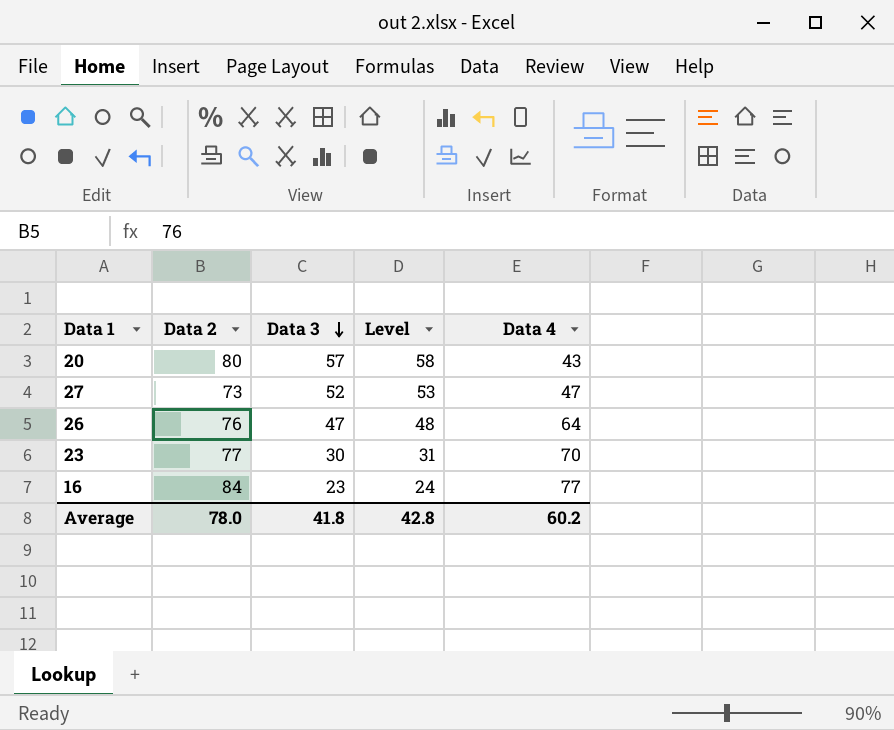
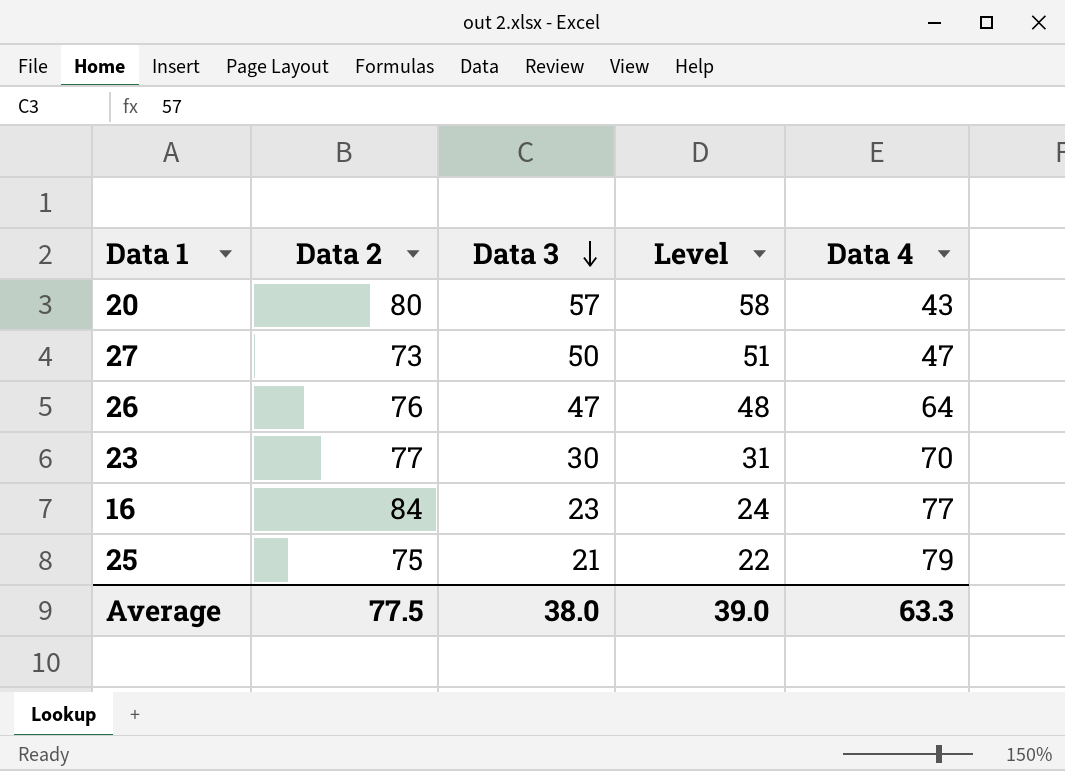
27 | Data 3: 52 -> 50
27 | Level: 53 -> 51
row 25: none -> 75 | 21 | 22 | 79
Average | Data 2: 78.0 -> 77.5
Average | Data 3: 41.8 -> 38.0
Average | Level: 42.8 -> 39.0
Average | Data 4: 60.2 -> 63.3

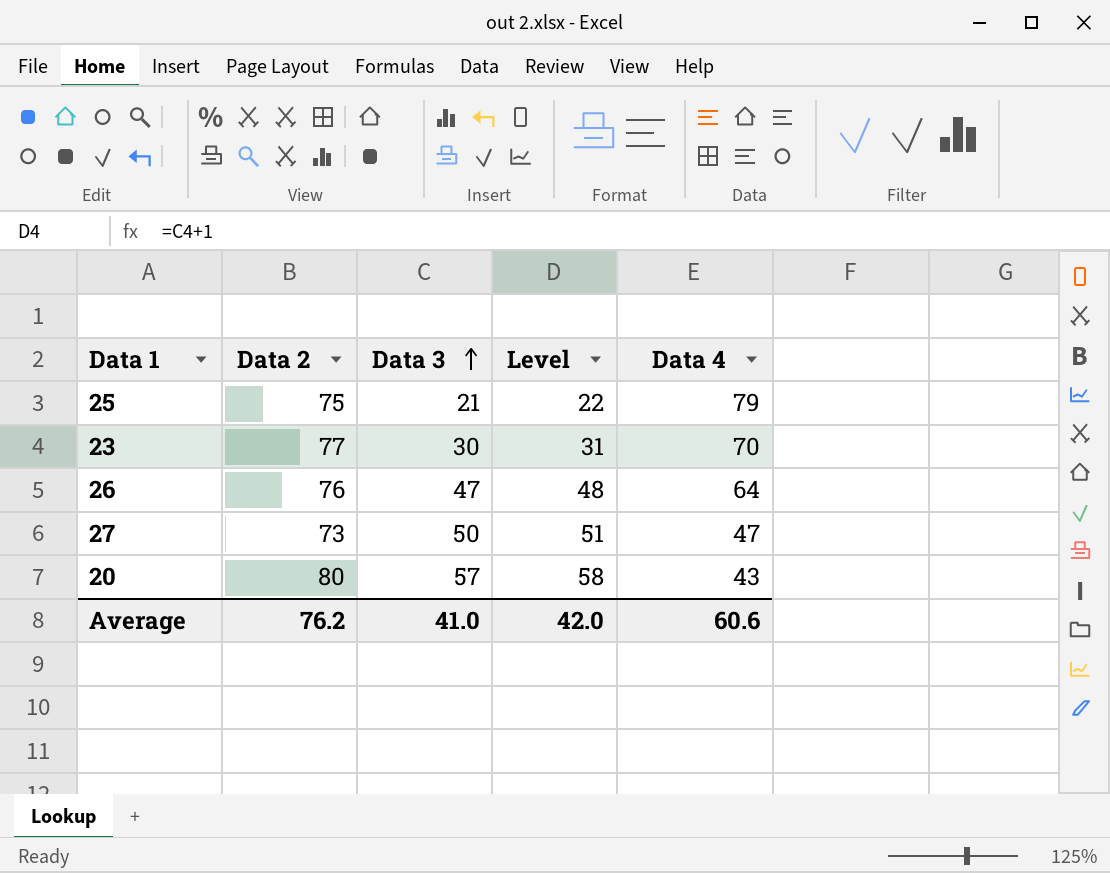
row order: Data 3 descending -> Data 3 ascending
row 16: 84 | 23 | 24 | 77 -> none
Average | Data 2: 77.5 -> 76.2
Average | Data 3: 38.0 -> 41.0
Average | Level: 39.0 -> 42.0
Average | Data 4: 63.3 -> 60.6

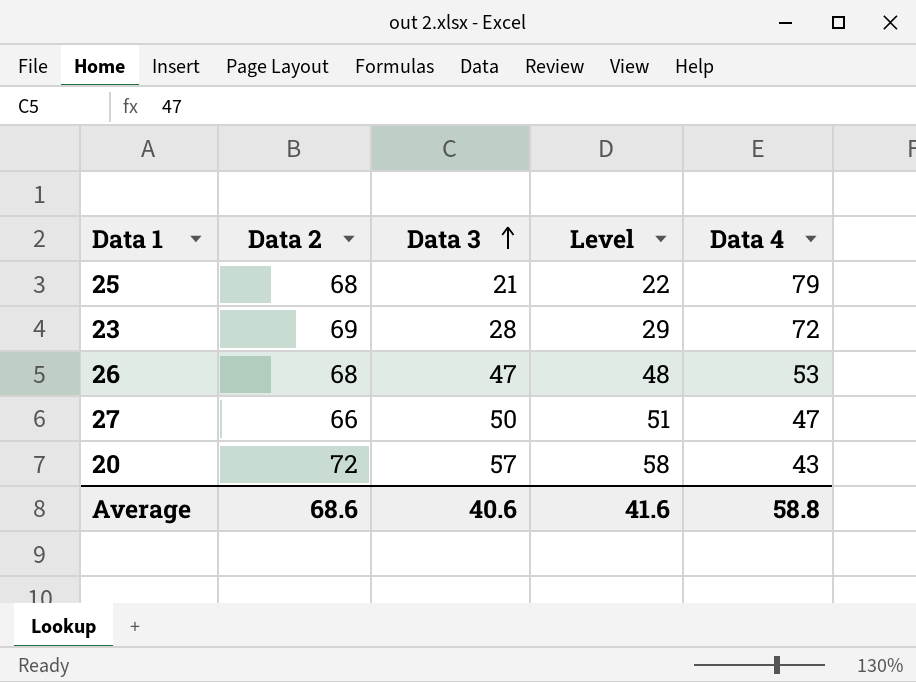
25 | Data 2: 75 -> 68
23 | Data 2: 77 -> 69
23 | Data 3: 30 -> 28
23 | Level: 31 -> 29
23 | Data 4: 70 -> 72
26 | Data 2: 76 -> 68
26 | Data 4: 64 -> 53
27 | Data 2: 73 -> 66
20 | Data 2: 80 -> 72
Average | Data 2: 76.2 -> 68.6
Average | Data 3: 41.0 -> 40.6
Average | Level: 42.0 -> 41.6
Average | Data 4: 60.6 -> 58.8

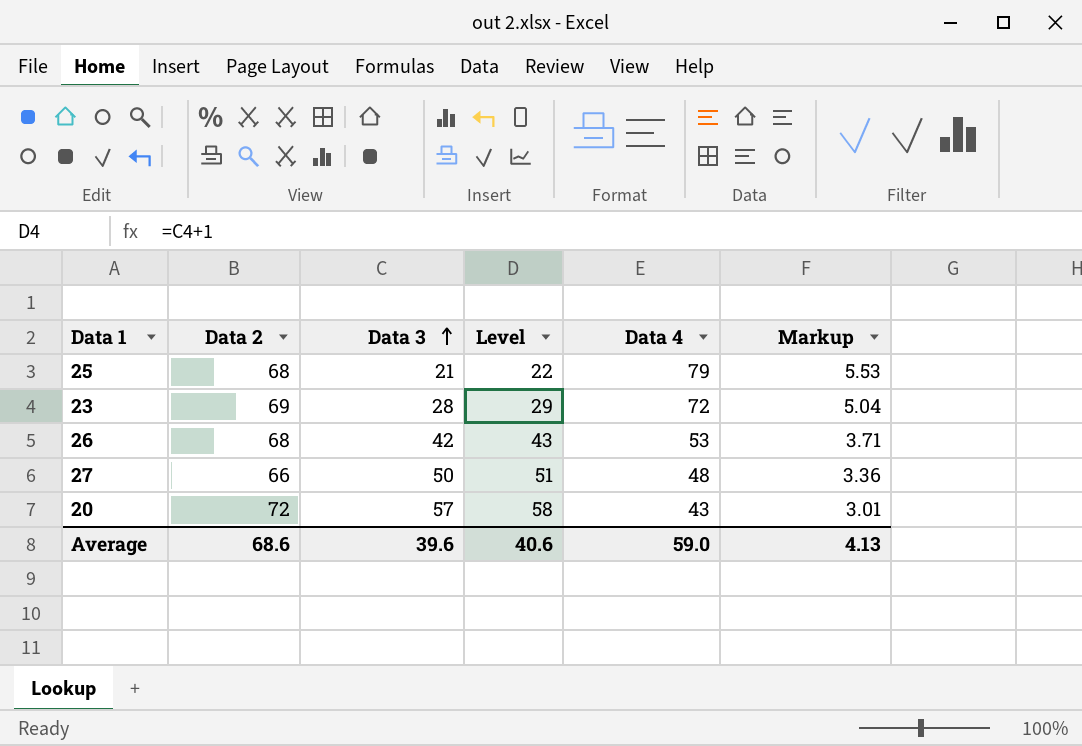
column Markup | formula: none -> [Data 4] * 0.07
26 | Data 3: 47 -> 42
26 | Level: 48 -> 43
27 | Data 4: 47 -> 48
Average | Data 3: 40.6 -> 39.6
Average | Level: 41.6 -> 40.6
Average | Data 4: 58.8 -> 59.0

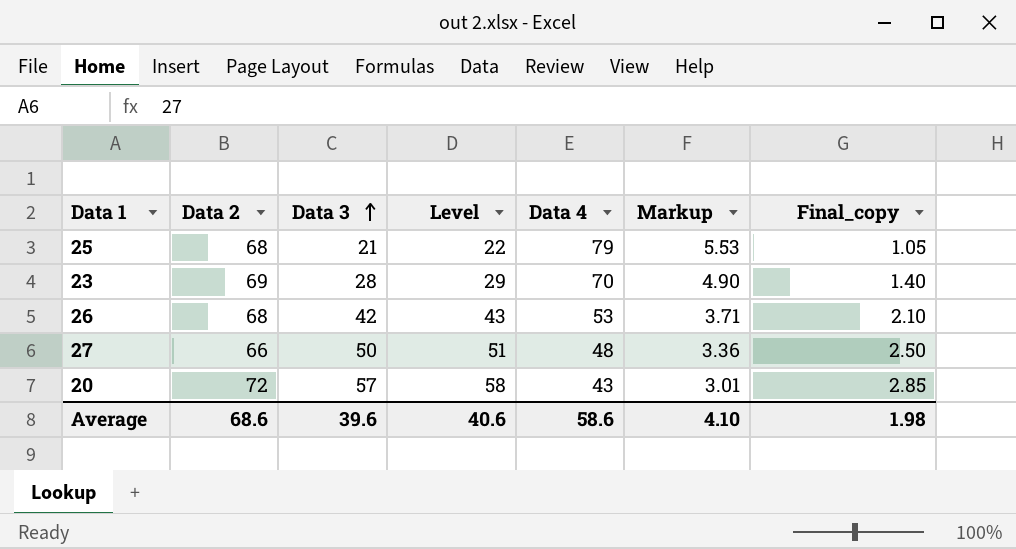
column Final_copy | formula: none -> [Data 3] * 0.05
23 | Data 4: 72 -> 70
23 | Markup: 5.04 -> 4.90
Average | Data 4: 59.0 -> 58.6
Average | Markup: 4.13 -> 4.10

